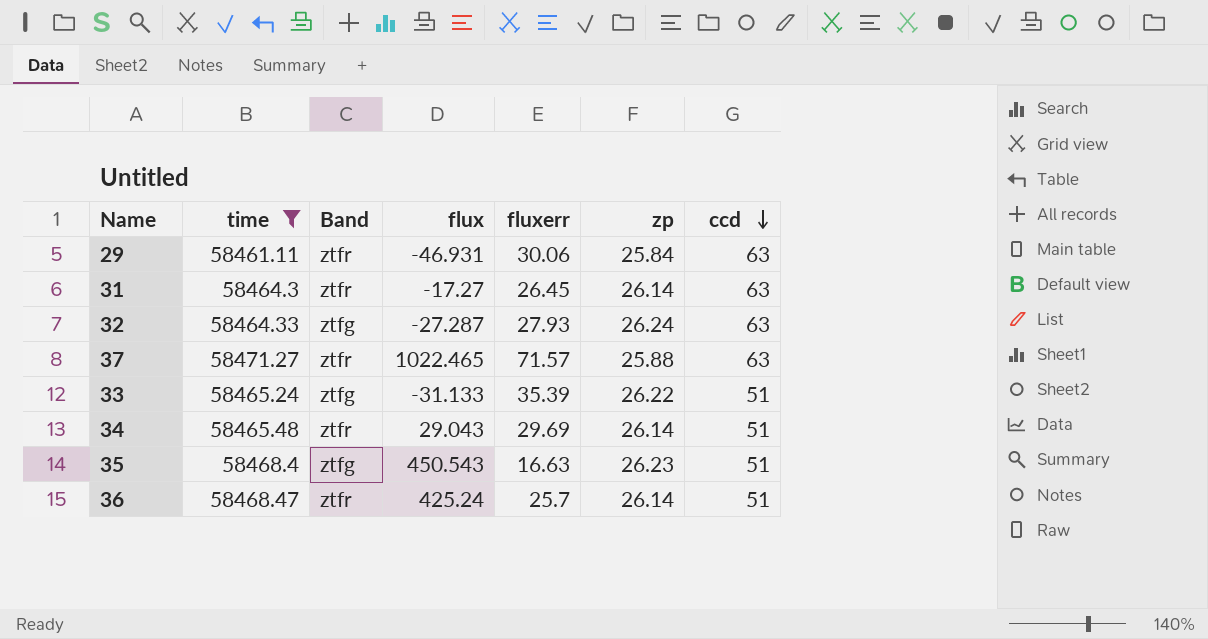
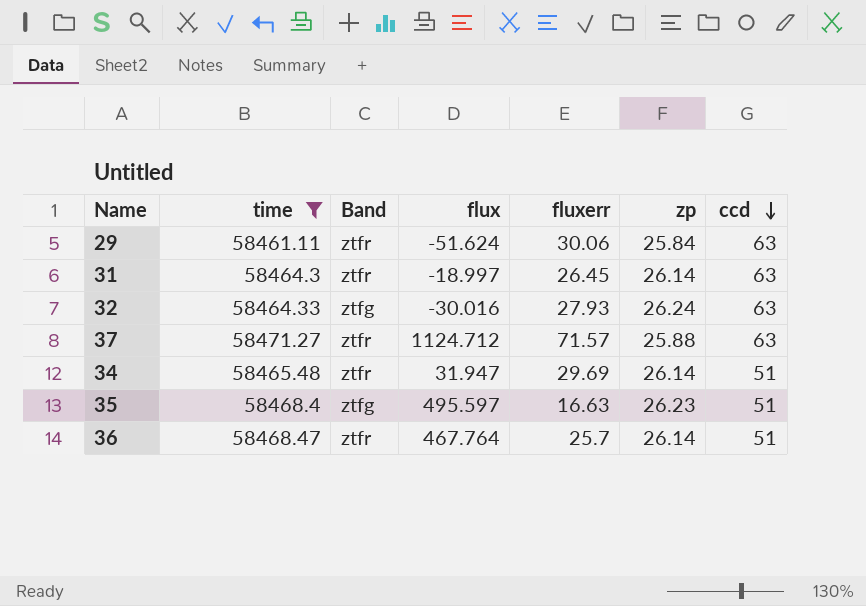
row 33: 58465.24 | ztfg | -31.133 | 35.39 | 26.22 | 51 -> none
29 | flux: -46.931 -> -51.624
31 | flux: -17.27 -> -18.997
32 | flux: -27.287 -> -30.016
37 | flux: 1022.465 -> 1124.712
34 | flux: 29.043 -> 31.947
35 | flux: 450.543 -> 495.597
36 | flux: 425.24 -> 467.764

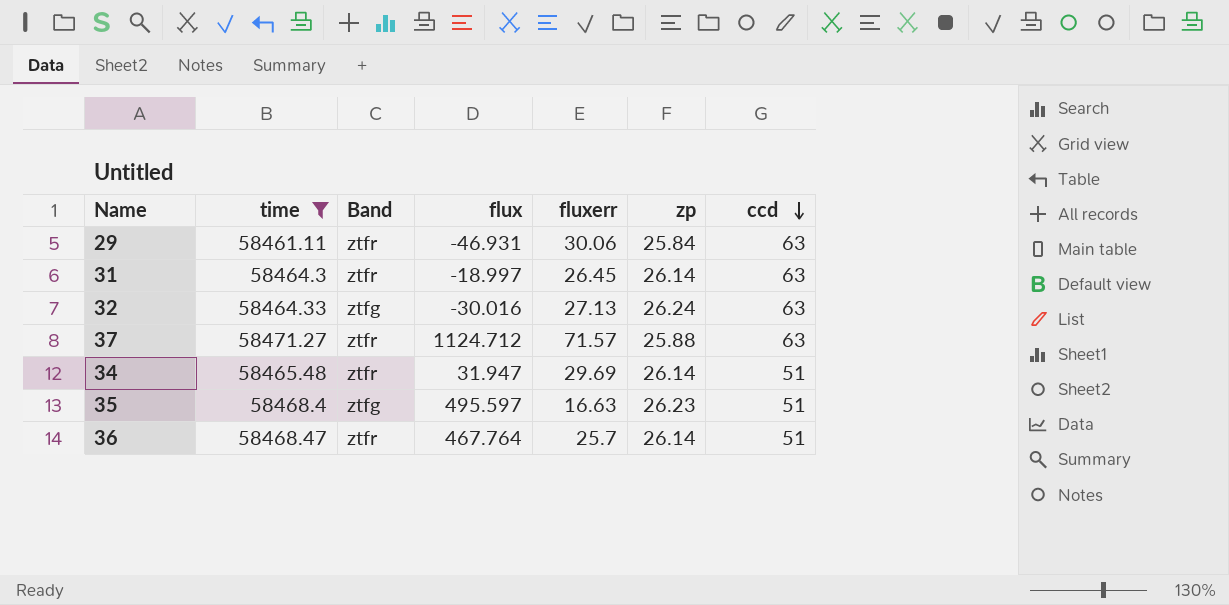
29 | flux: -51.624 -> -46.931
32 | fluxerr: 27.93 -> 27.13

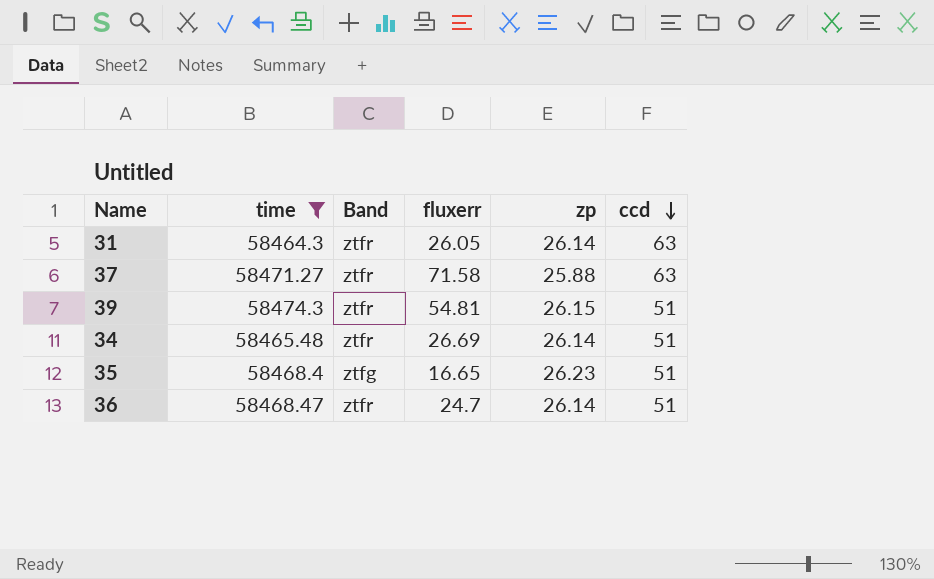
column flux | position: 4 -> none
row 29: 58461.11 | ztfr | -46.931 | 30.06 | 25.84 | 63 -> none
row 32: 58464.33 | ztfg | -30.016 | 27.13 | 26.24 | 63 -> none
31 | fluxerr: 26.45 -> 26.05
37 | fluxerr: 71.57 -> 71.58
row 39: none -> 58474.3 | ztfr | 54.81 | 26.15 | 51
34 | fluxerr: 29.69 -> 26.69
35 | fluxerr: 16.63 -> 16.65
36 | fluxerr: 25.7 -> 24.7

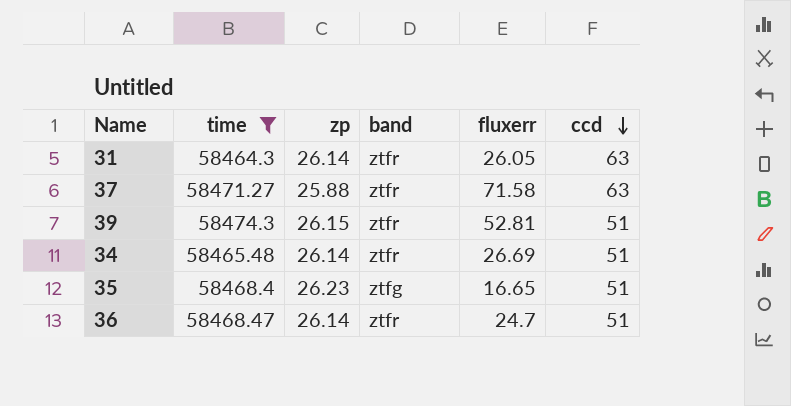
column zp | position: 5 -> 3
column name: Band -> band
39 | fluxerr: 54.81 -> 52.81

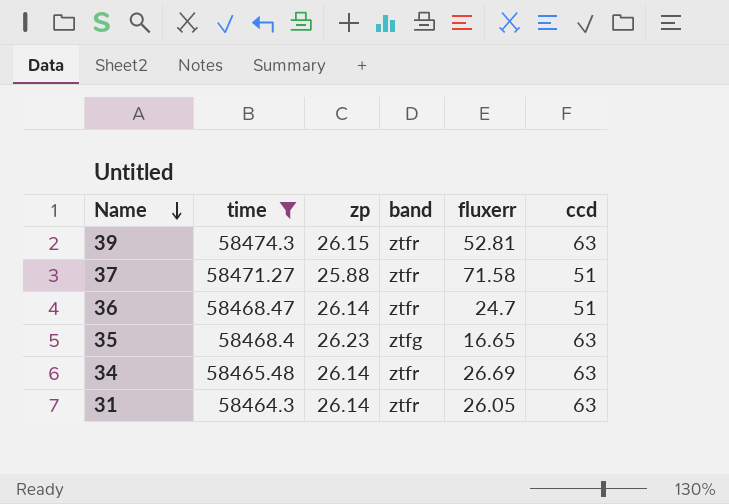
row order: ccd descending -> Name descending
39 | ccd: 51 -> 63
37 | ccd: 63 -> 51
35 | ccd: 51 -> 63
34 | ccd: 51 -> 63

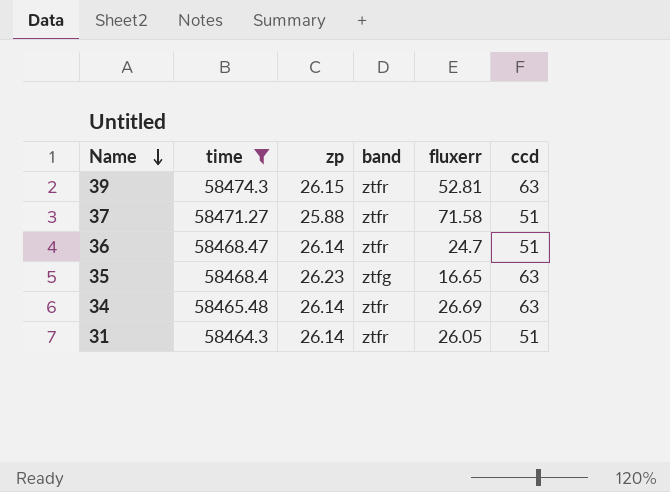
31 | ccd: 63 -> 51

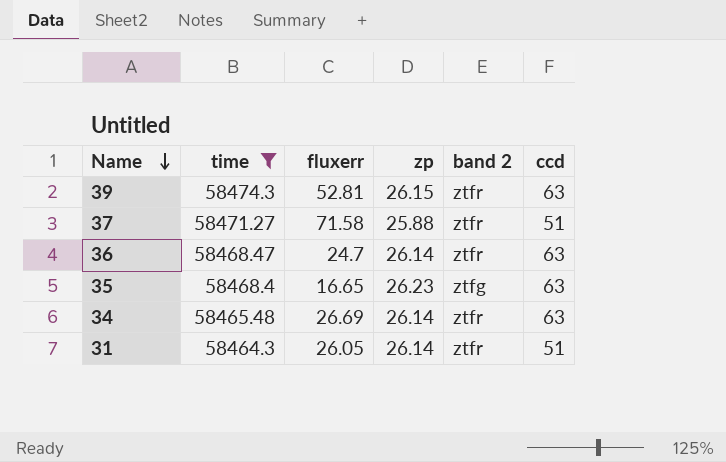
column fluxerr | position: 5 -> 3
column name: band -> band 2
36 | ccd: 51 -> 63

